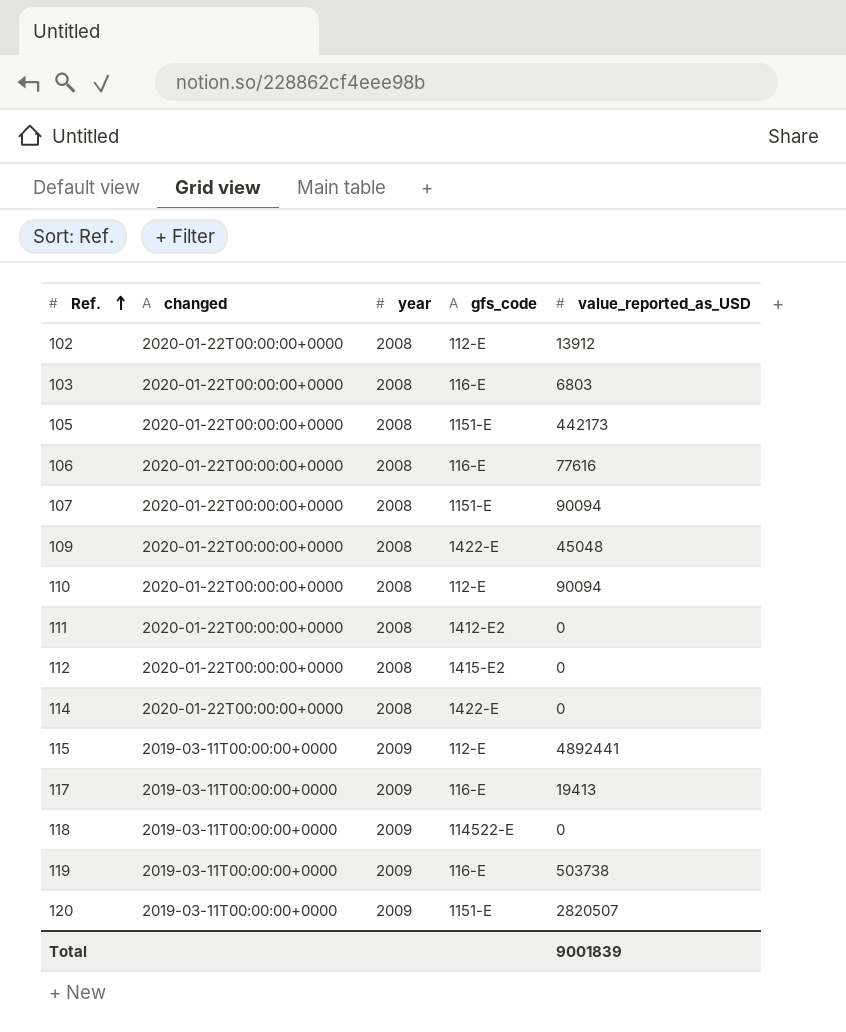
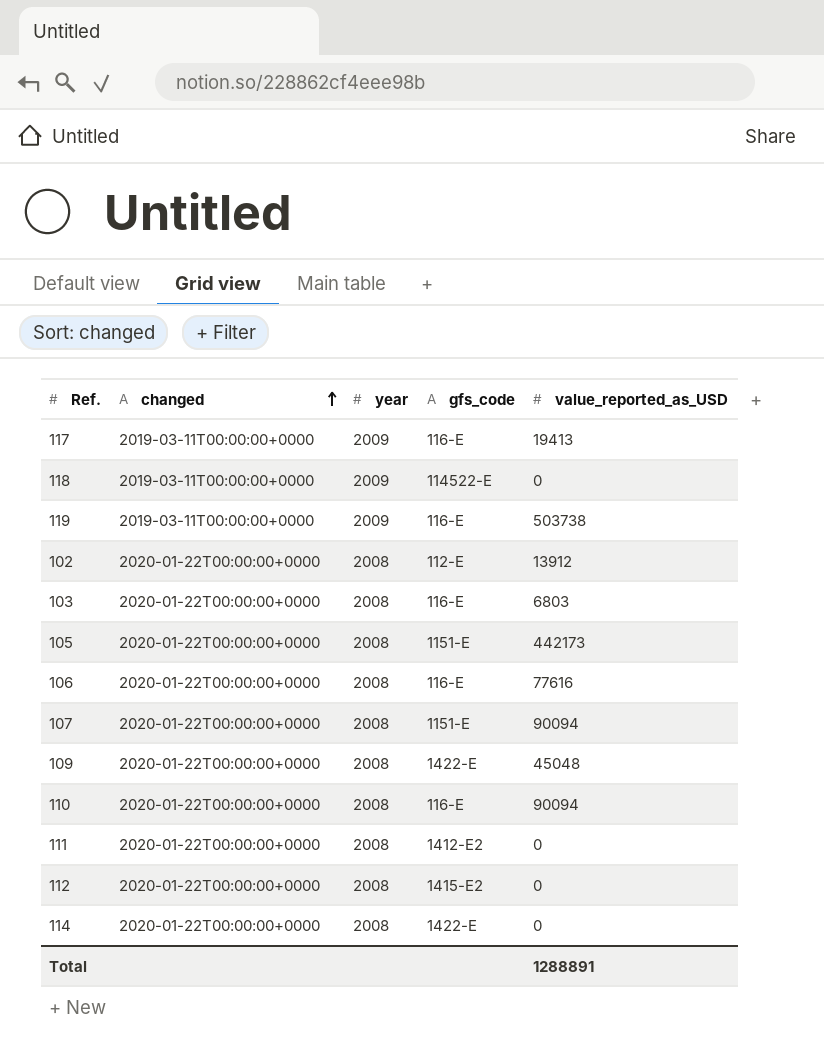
row order: Ref. ascending -> changed ascending
row 115: 2019-03-11T00:00:00+0000 | 2009 | 112-E | 4892441 -> none
row 120: 2019-03-11T00:00:00+0000 | 2009 | 1151-E | 2820507 -> none
110 | gfs_code: 112-E -> 116-E
Total | value_reported_as_USD: 9001839 -> 1288891

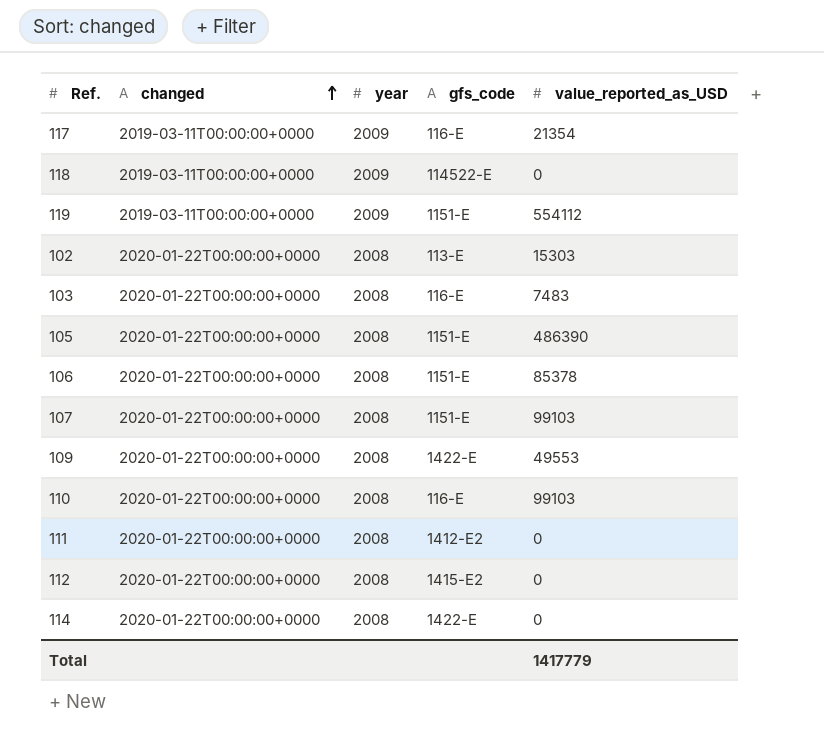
117 | value_reported_as_USD: 19413 -> 21354
119 | gfs_code: 116-E -> 1151-E
119 | value_reported_as_USD: 503738 -> 554112
102 | gfs_code: 112-E -> 113-E
102 | value_reported_as_USD: 13912 -> 15303
103 | value_reported_as_USD: 6803 -> 7483
105 | value_reported_as_USD: 442173 -> 486390
106 | gfs_code: 116-E -> 1151-E
106 | value_reported_as_USD: 77616 -> 85378
107 | value_reported_as_USD: 90094 -> 99103
109 | value_reported_as_USD: 45048 -> 49553
110 | value_reported_as_USD: 90094 -> 99103
Total | value_reported_as_USD: 1288891 -> 1417779

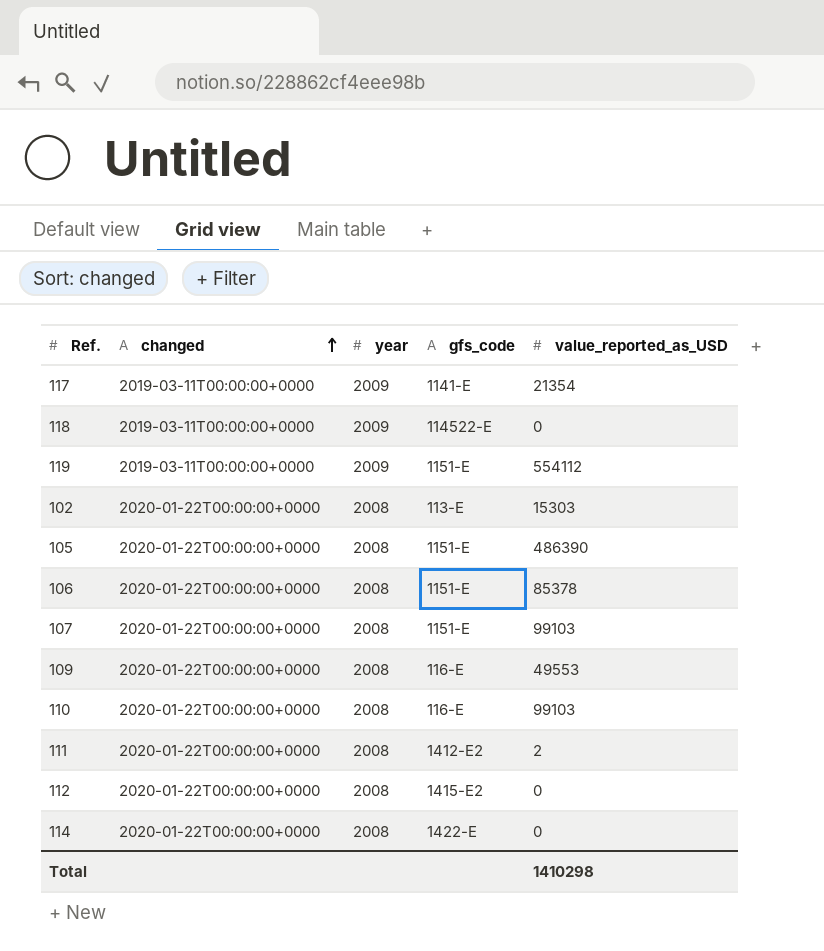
row 103: 2020-01-22T00:00:00+0000 | 2008 | 116-E | 7483 -> none
117 | gfs_code: 116-E -> 1141-E
109 | gfs_code: 1422-E -> 116-E
111 | value_reported_as_USD: 0 -> 2
Total | value_reported_as_USD: 1417779 -> 1410298

